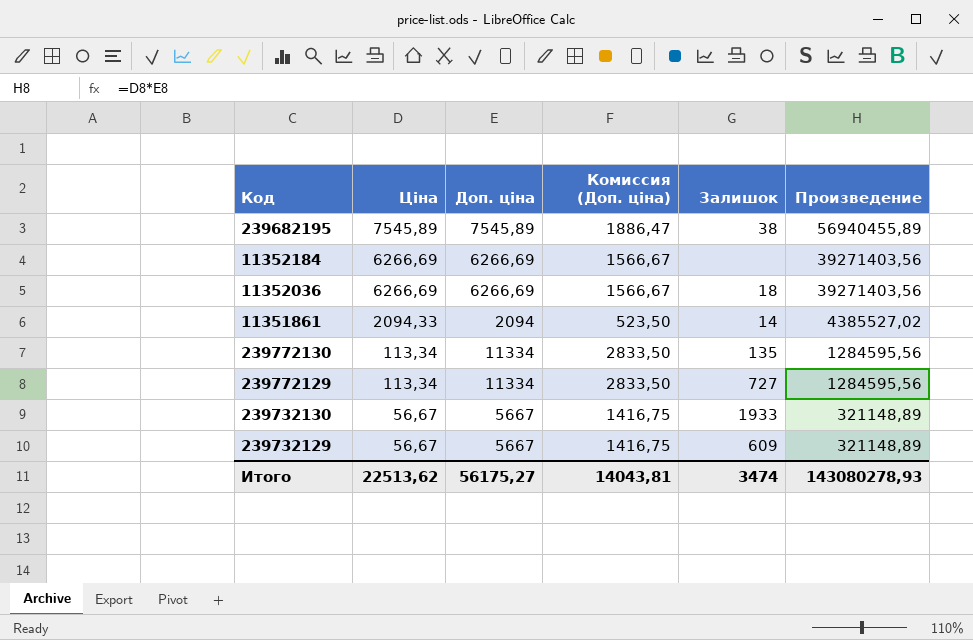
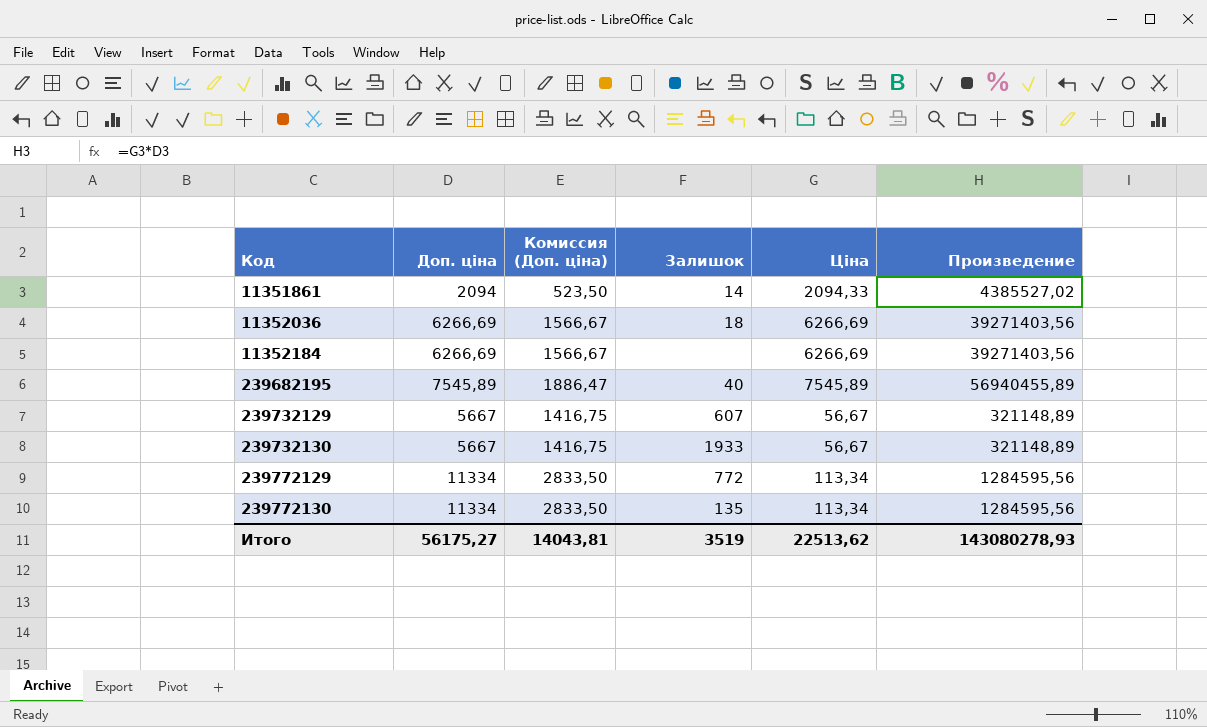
row order: Ціна descending -> Код ascending
column Ціна | position: 2 -> 5
239682195 | Залишок: 38 -> 40
239732129 | Залишок: 609 -> 607
239772129 | Залишок: 727 -> 772
Итого | Залишок: 3474 -> 3519

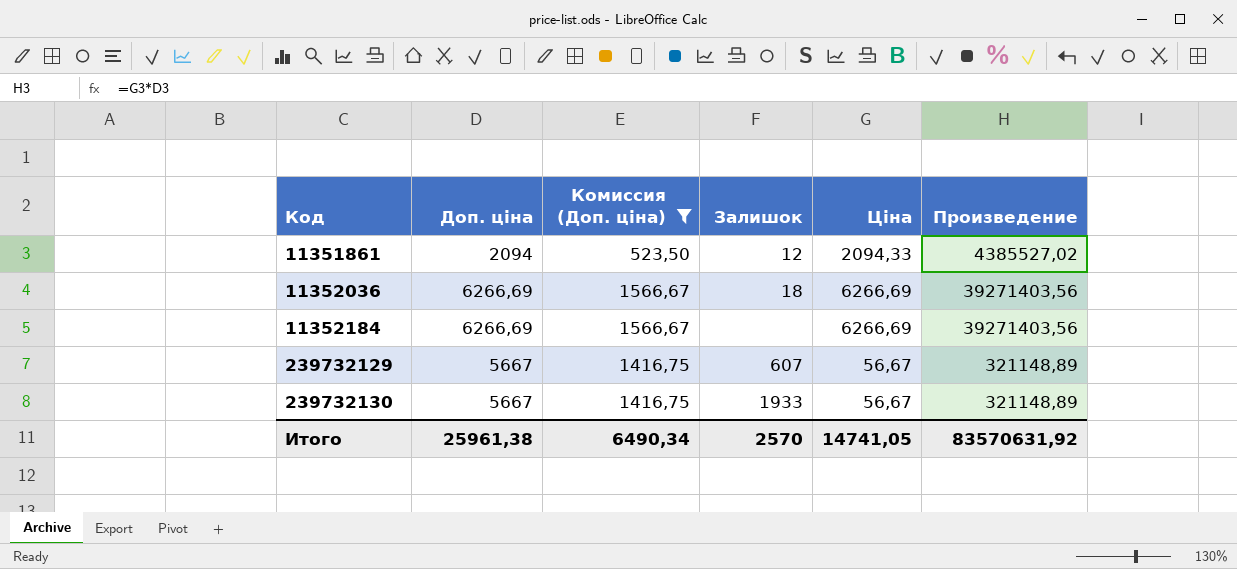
filter: none -> Комиссия (Доп. ціна) <= 1566,67
11351861 | Залишок: 14 -> 12
Итого | Доп. ціна: 56175,27 -> 25961,38
Итого | Комиссия (Доп. ціна): 14043,81 -> 6490,34
Итого | Залишок: 3519 -> 2570
Итого | Ціна: 22513,62 -> 14741,05
Итого | Произведение: 143080278,93 -> 83570631,92

